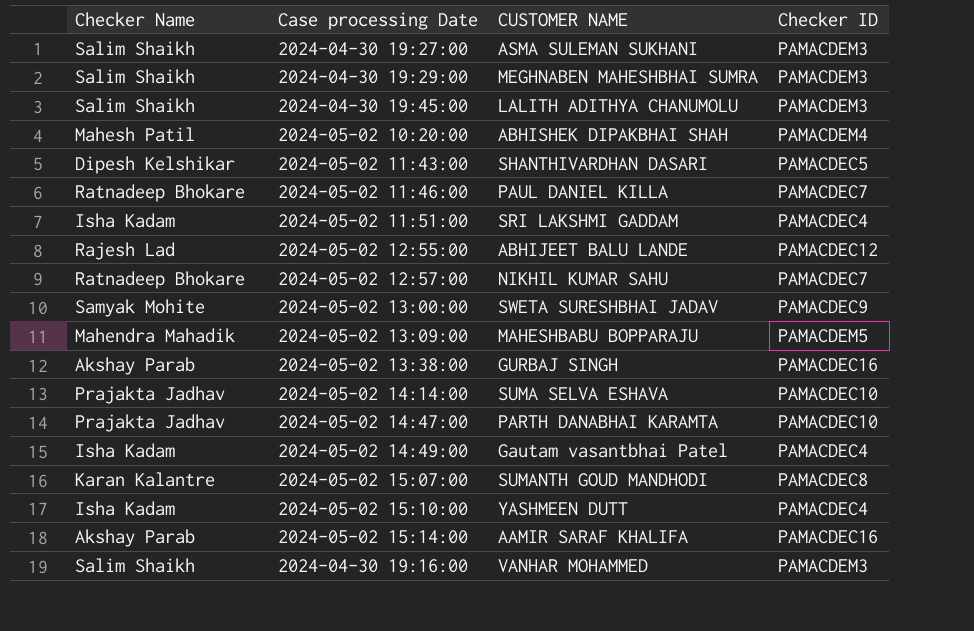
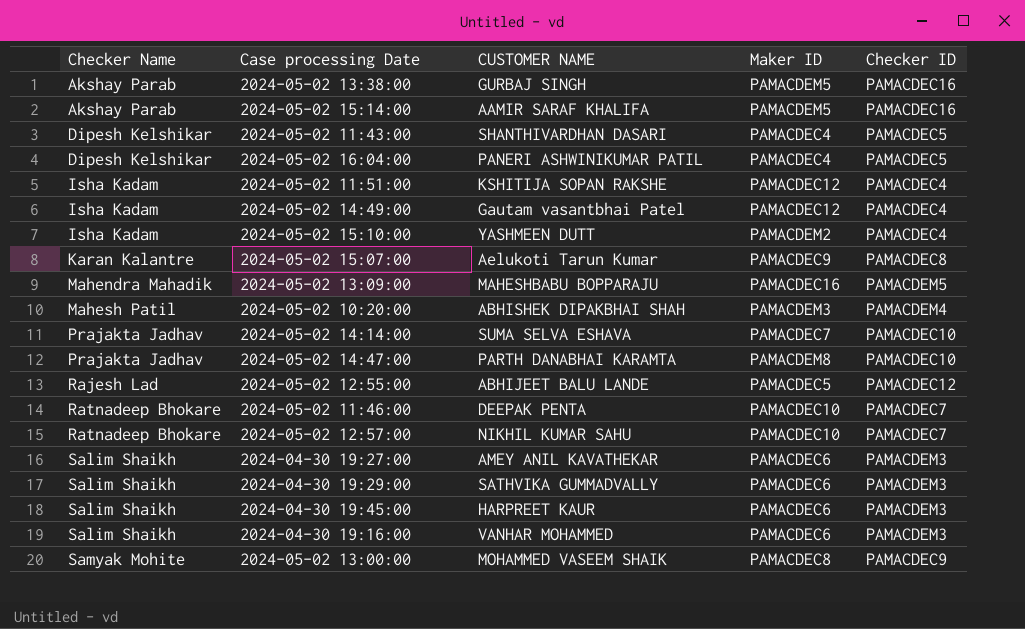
row order: none -> Checker Name ascending
column Maker ID | position: none -> 4
row 2024-05-02 16:04:00: none -> Dipesh Kelshikar | PANERI ASHWINIKUMAR PATIL | PAMACDEC4 | PAMACDEC5
2024-05-02 11:51:00 | CUSTOMER NAME: SRI LAKSHMI GADDAM -> KSHITIJA SOPAN RAKSHE
2024-05-02 15:07:00 | CUSTOMER NAME: SUMANTH GOUD MANDHODI -> Aelukoti Tarun Kumar
2024-05-02 11:46:00 | CUSTOMER NAME: PAUL DANIEL KILLA -> DEEPAK PENTA
2024-04-30 19:27:00 | CUSTOMER NAME: ASMA SULEMAN SUKHANI -> AMEY ANIL KAVATHEKAR
2024-04-30 19:29:00 | CUSTOMER NAME: MEGHNABEN MAHESHBHAI SUMRA -> SATHVIKA GUMMADVALLY
2024-04-30 19:45:00 | CUSTOMER NAME: LALITH ADITHYA CHANUMOLU -> HARPREET KAUR
2024-05-02 13:00:00 | CUSTOMER NAME: SWETA SURESHBHAI JADAV -> MOHAMMED VASEEM SHAIK

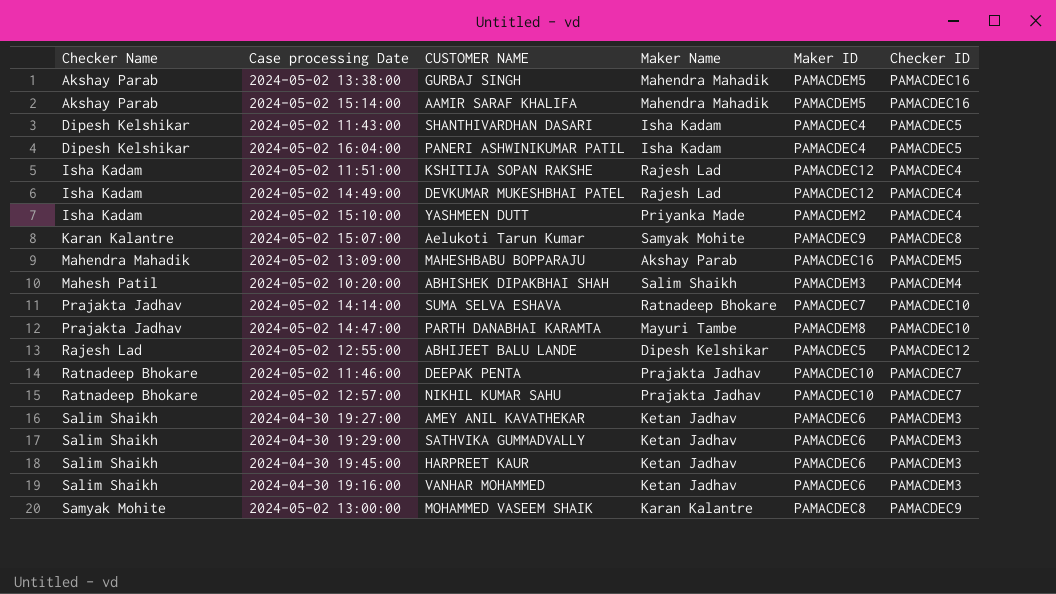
column Maker Name | position: none -> 4
2024-05-02 14:49:00 | CUSTOMER NAME: Gautam vasantbhai Patel -> DEVKUMAR MUKESHBHAI PATEL

